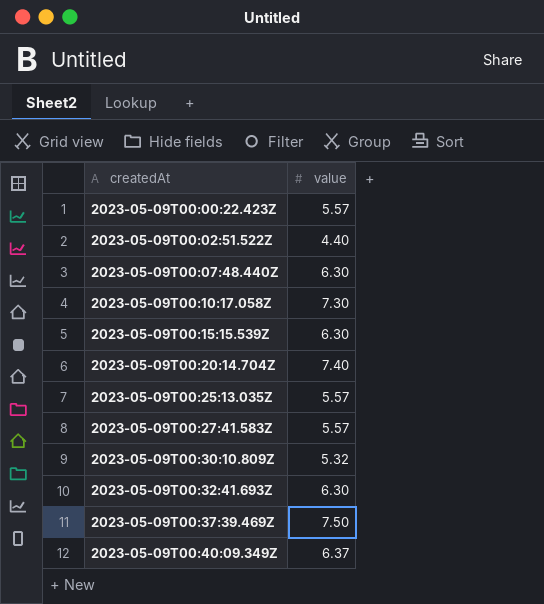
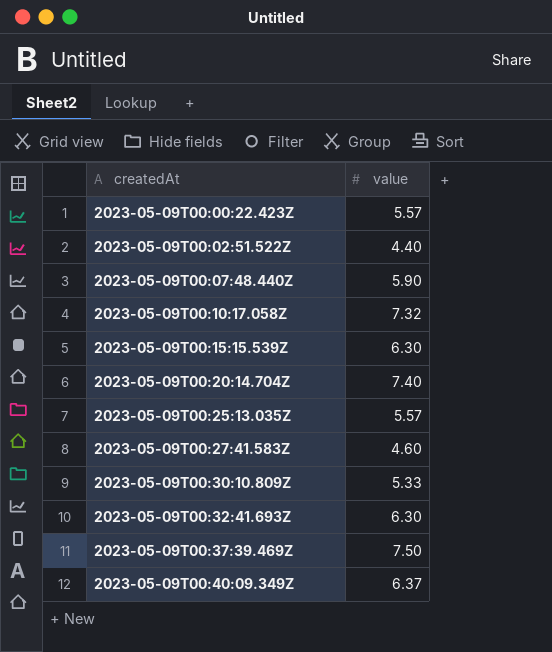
2023-05-09T00:07:48.440Z | value: 6.30 -> 5.90
2023-05-09T00:10:17.058Z | value: 7.30 -> 7.32
2023-05-09T00:27:41.583Z | value: 5.57 -> 4.60
2023-05-09T00:30:10.809Z | value: 5.32 -> 5.33

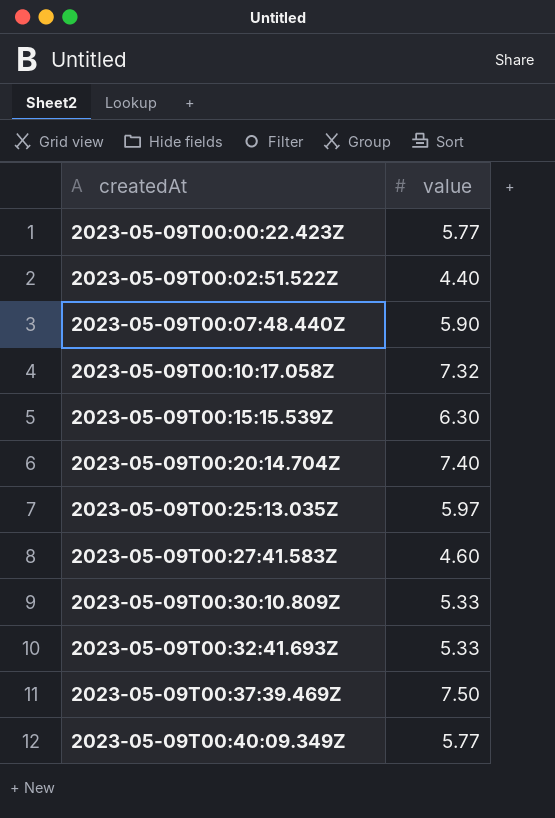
2023-05-09T00:00:22.423Z | value: 5.57 -> 5.77
2023-05-09T00:25:13.035Z | value: 5.57 -> 5.97
2023-05-09T00:32:41.693Z | value: 6.30 -> 5.33
2023-05-09T00:40:09.349Z | value: 6.37 -> 5.77

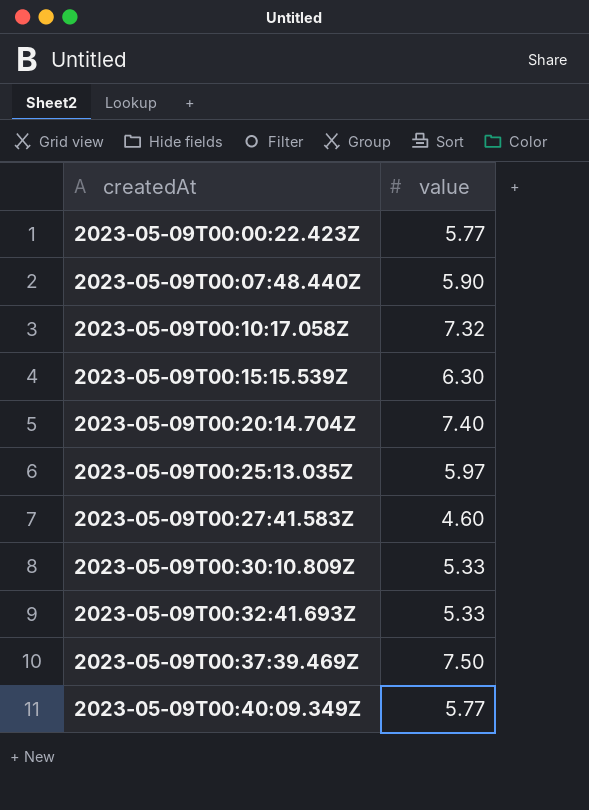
row 2023-05-09T00:02:51.522Z: 4.40 -> none

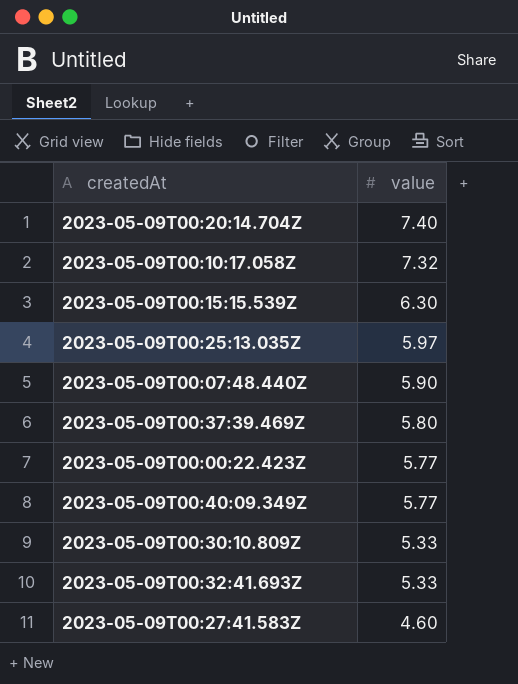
row order: createdAt ascending -> value descending
2023-05-09T00:37:39.469Z | value: 7.50 -> 5.80

